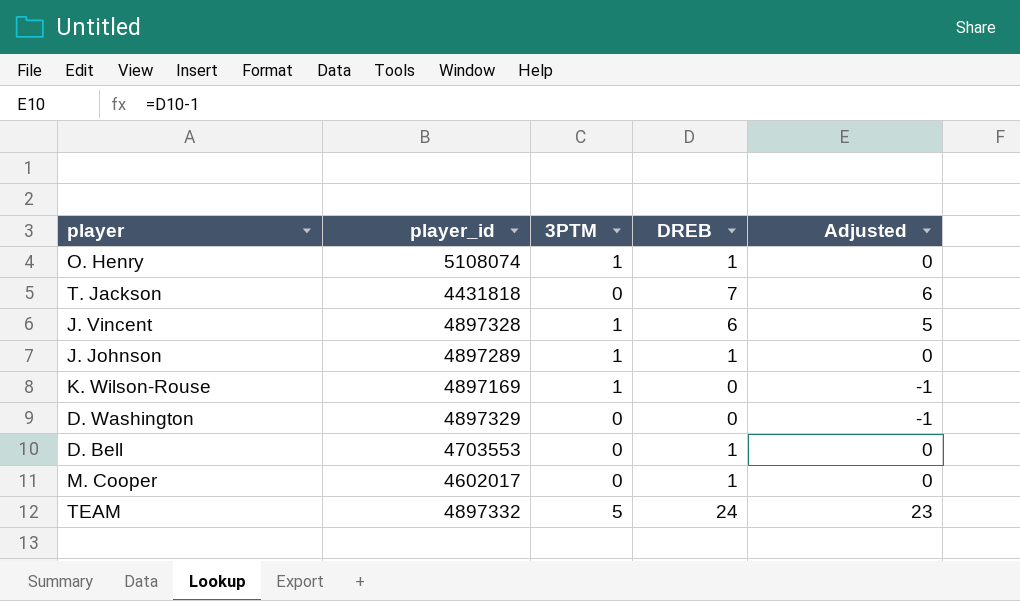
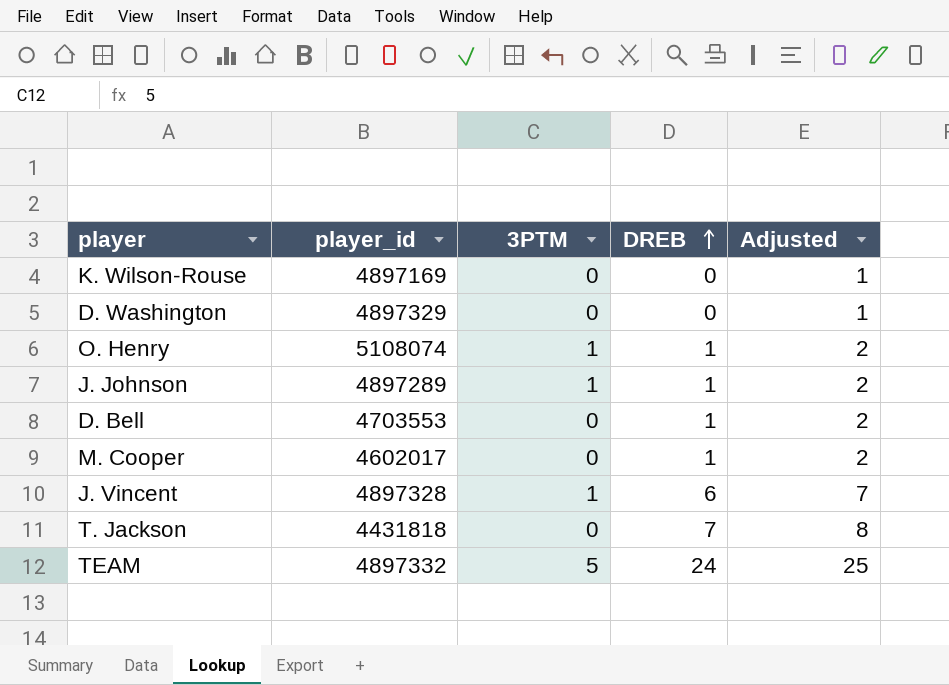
row order: none -> DREB ascending
column Adjusted | formula: [DREB] - 1 -> [DREB] + 1
K. Wilson-Rouse | 3PTM: 1 -> 0

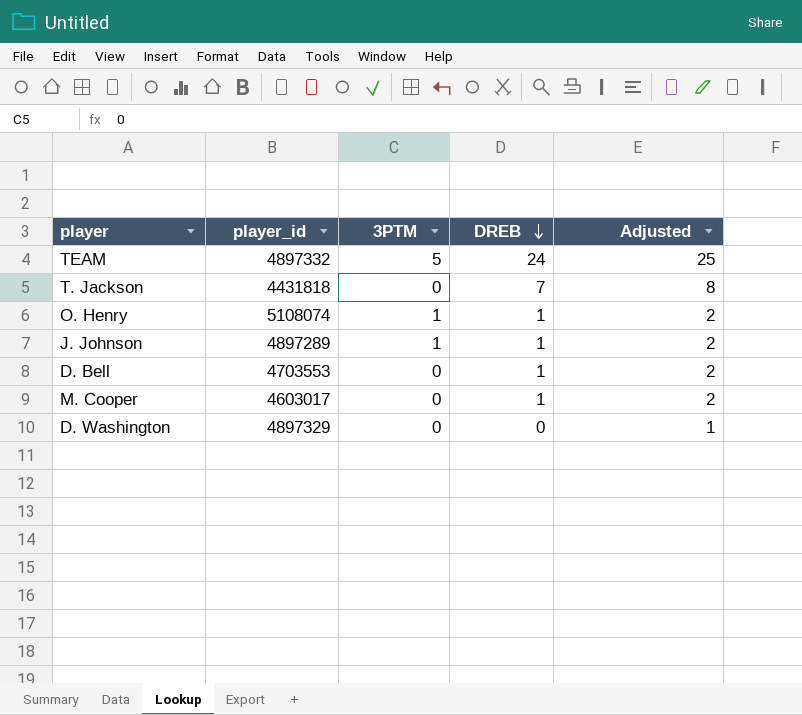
row order: DREB ascending -> DREB descending
row K. Wilson-Rouse: 4897169 | 0 | 0 | 1 -> none
row J. Vincent: 4897328 | 1 | 6 | 7 -> none
M. Cooper | player_id: 4602017 -> 4603017

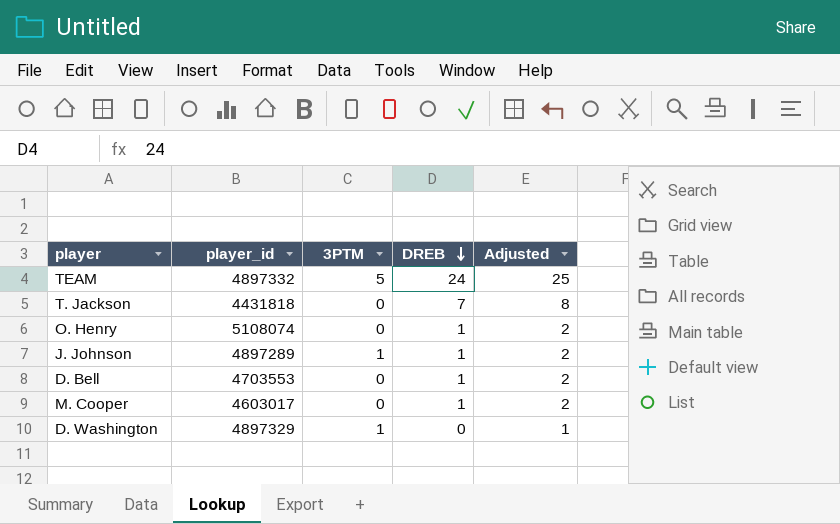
O. Henry | 3PTM: 1 -> 0
D. Washington | 3PTM: 0 -> 1

